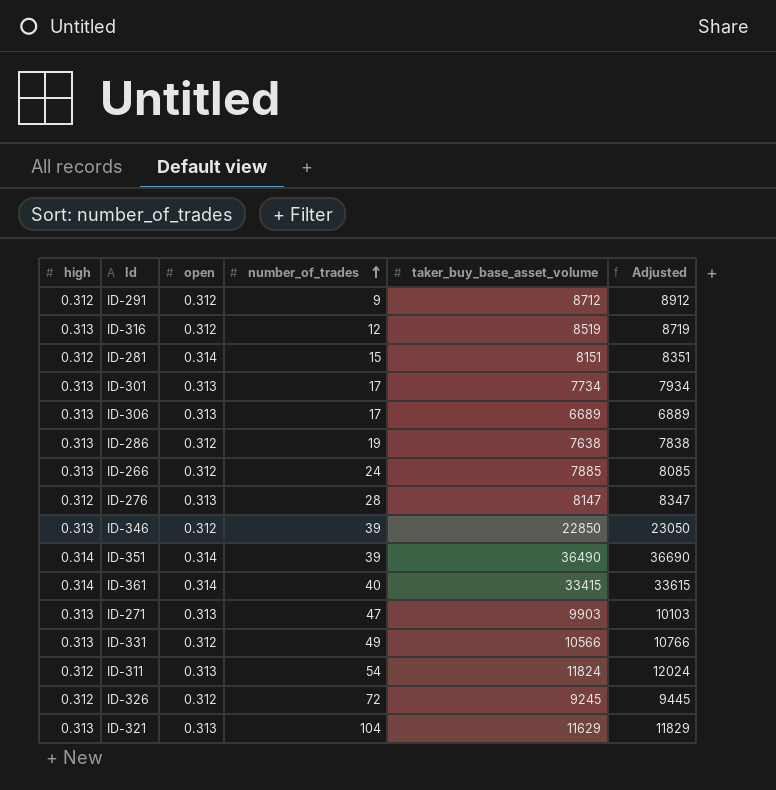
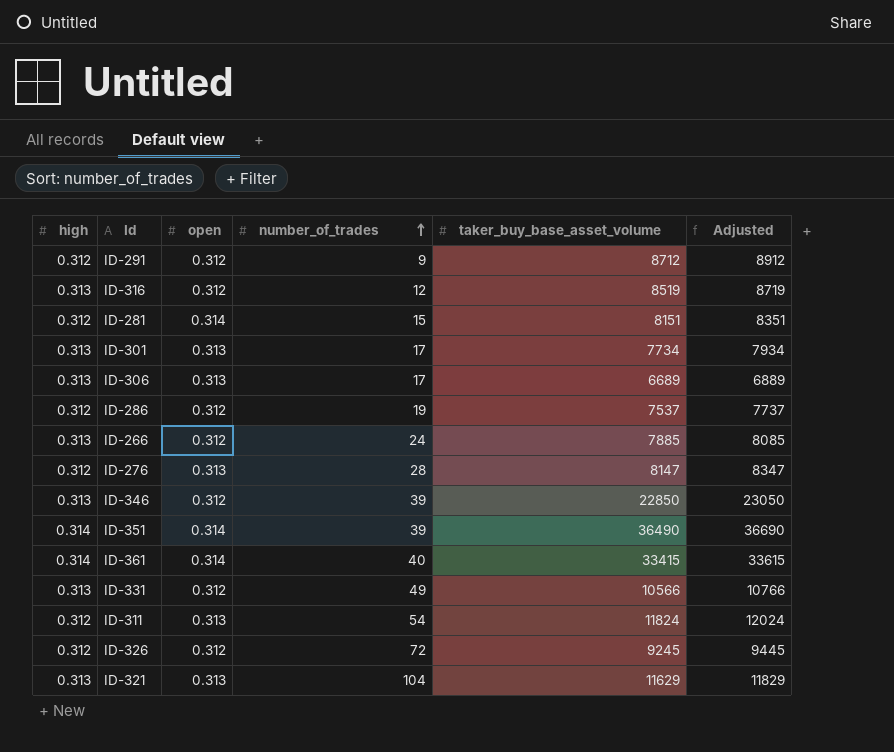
row ID-271: 0.313 | 0.313 | 47 | 9903 | 10103 -> none
ID-286 | high: 0.313 -> 0.312
ID-286 | taker_buy_base_asset_volume: 7638 -> 7537
ID-286 | Adjusted: 7838 -> 7737

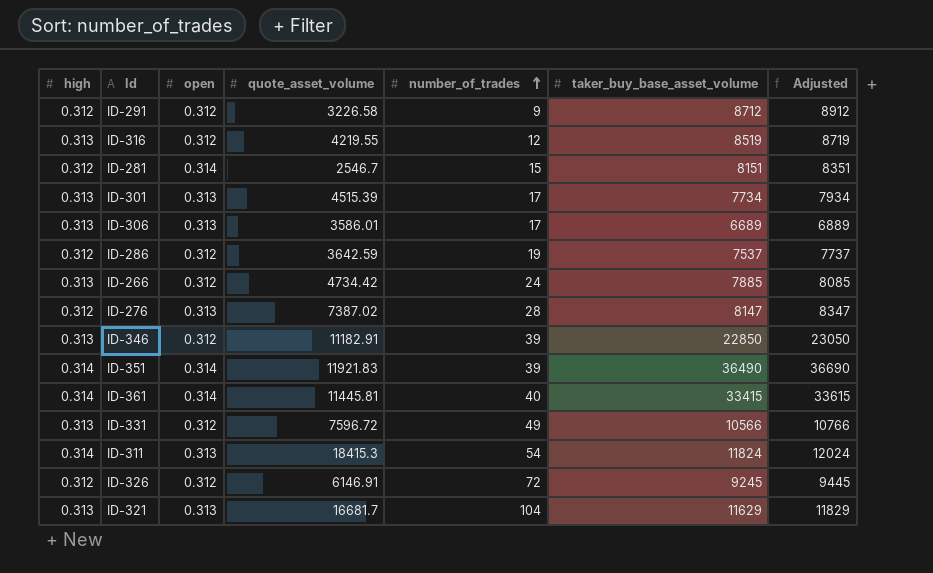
column quote_asset_volume | position: none -> 4
ID-311 | high: 0.312 -> 0.314

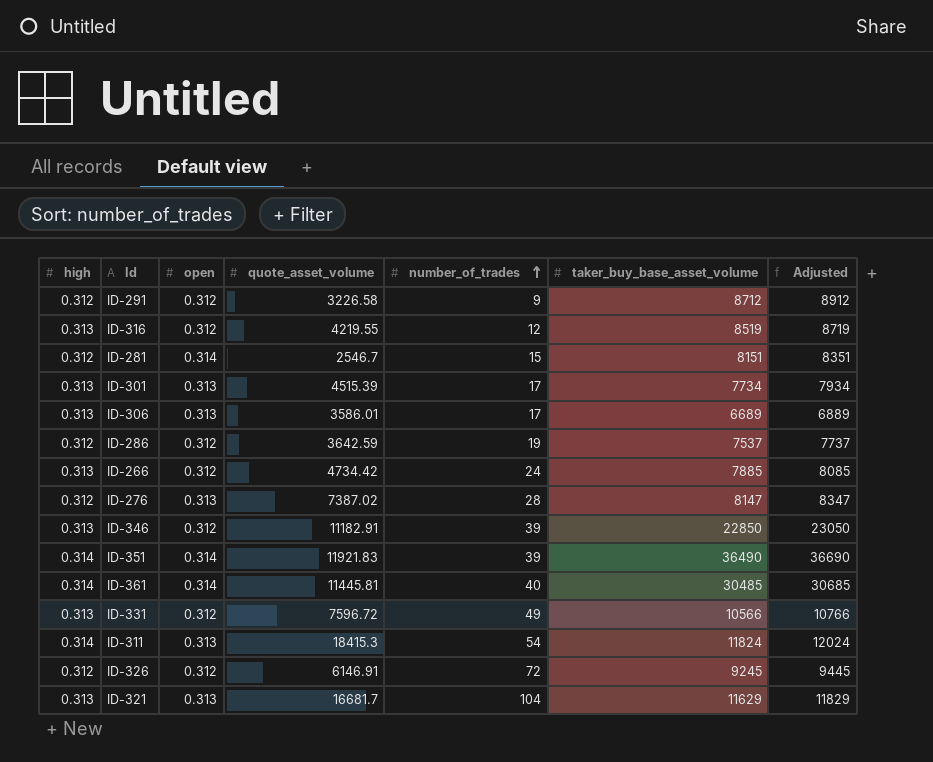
ID-361 | taker_buy_base_asset_volume: 33415 -> 30485
ID-361 | Adjusted: 33615 -> 30685

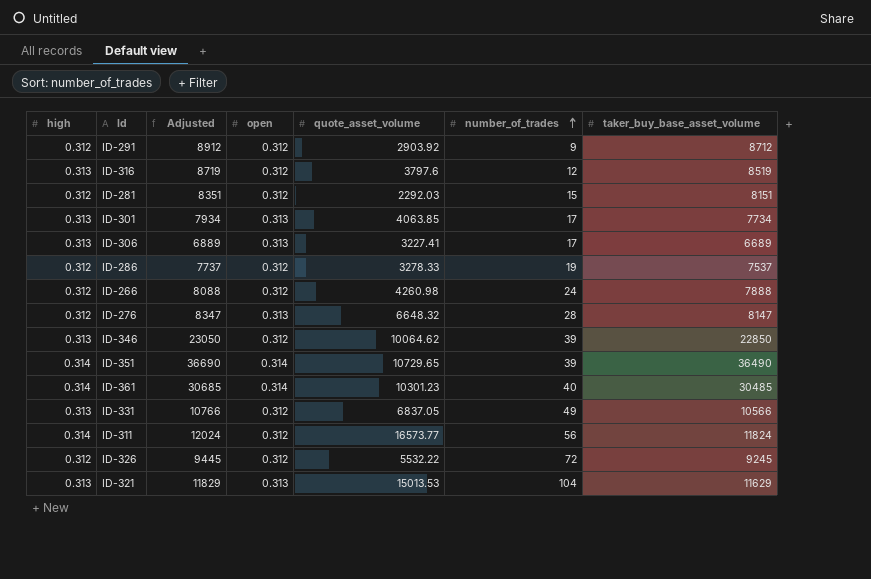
column Adjusted | position: 7 -> 3
ID-291 | quote_asset_volume: 3226.58 -> 2903.92
ID-316 | quote_asset_volume: 4219.55 -> 3797.6
ID-281 | open: 0.314 -> 0.312
ID-281 | quote_asset_volume: 2546.7 -> 2292.03
ID-301 | quote_asset_volume: 4515.39 -> 4063.85
ID-306 | quote_asset_volume: 3586.01 -> 3227.41
ID-286 | quote_asset_volume: 3642.59 -> 3278.33
ID-266 | high: 0.313 -> 0.312
ID-266 | Adjusted: 8085 -> 8088
ID-266 | quote_asset_volume: 4734.42 -> 4260.98
ID-266 | taker_buy_base_asset_volume: 7885 -> 7888
ID-276 | quote_asset_volume: 7387.02 -> 6648.32
ID-346 | quote_asset_volume: 11182.91 -> 10064.62
ID-351 | quote_asset_volume: 11921.83 -> 10729.65
ID-361 | quote_asset_volume: 11445.81 -> 10301.23
ID-331 | quote_asset_volume: 7596.72 -> 6837.05
ID-311 | open: 0.313 -> 0.312
ID-311 | quote_asset_volume: 18415.3 -> 16573.77
ID-311 | number_of_trades: 54 -> 56
ID-326 | quote_asset_volume: 6146.91 -> 5532.22
ID-321 | quote_asset_volume: 16681.7 -> 15013.53

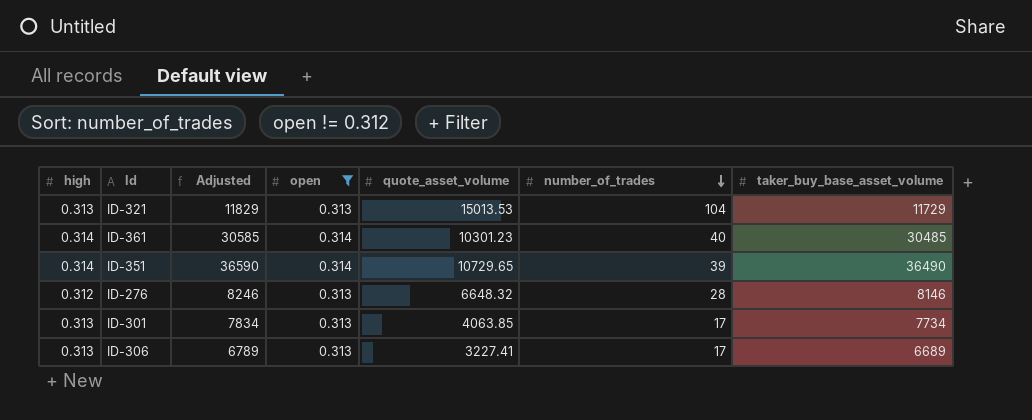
filter: none -> open != 0.312
row order: number_of_trades ascending -> number_of_trades descending
column Adjusted | formula: [taker_buy_base_asset_volume] + 200 -> [taker_buy_base_asset_volume] + 100
ID-321 | taker_buy_base_asset_volume: 11629 -> 11729
ID-276 | taker_buy_base_asset_volume: 8147 -> 8146

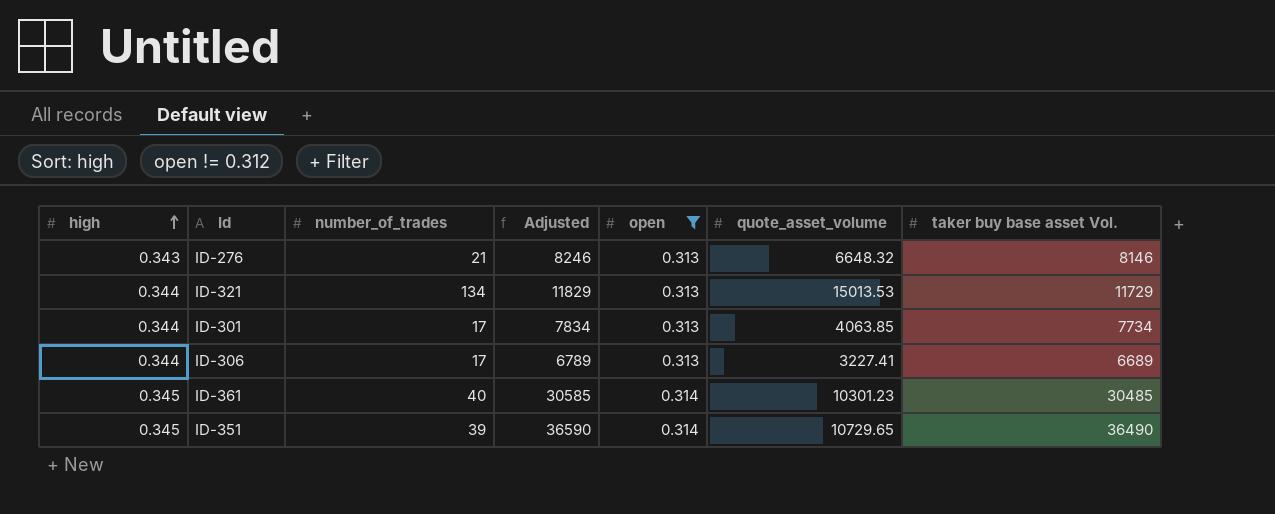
row order: number_of_trades descending -> high ascending
column number_of_trades | position: 6 -> 3
column name: taker_buy_base_asset_volume -> taker buy base asset Vol.
ID-276 | high: 0.312 -> 0.343
ID-276 | number_of_trades: 28 -> 21
ID-321 | high: 0.313 -> 0.344
ID-321 | number_of_trades: 104 -> 134
ID-301 | high: 0.313 -> 0.344
ID-306 | high: 0.313 -> 0.344
ID-361 | high: 0.314 -> 0.345
ID-351 | high: 0.314 -> 0.345

